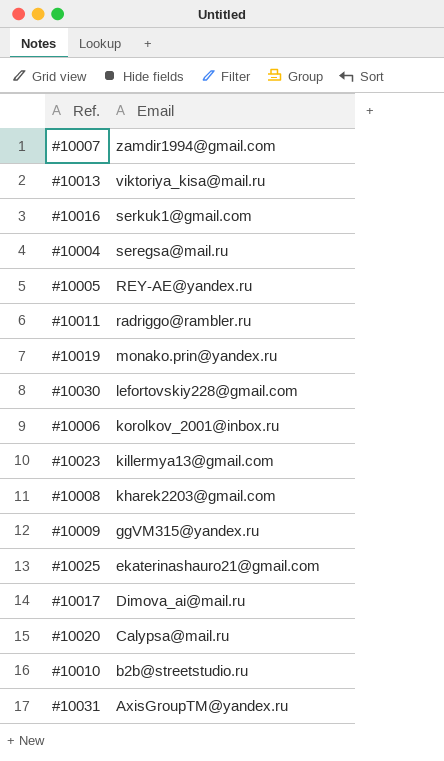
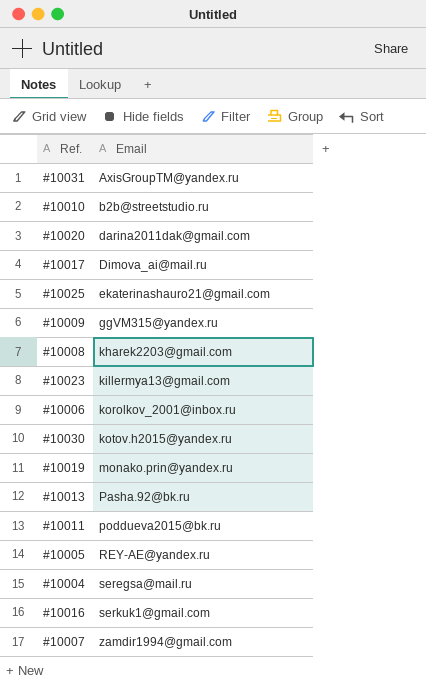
row order: Email descending -> Email ascending
#10020 | Email: Calypsa@mail.ru -> darina2011dak@gmail.com
#10030 | Email: lefortovskiy228@gmail.com -> kotov.h2015@yandex.ru
#10013 | Email: viktoriya_kisa@mail.ru -> Pasha.92@bk.ru
#10011 | Email: radriggo@rambler.ru -> poddueva2015@bk.ru

